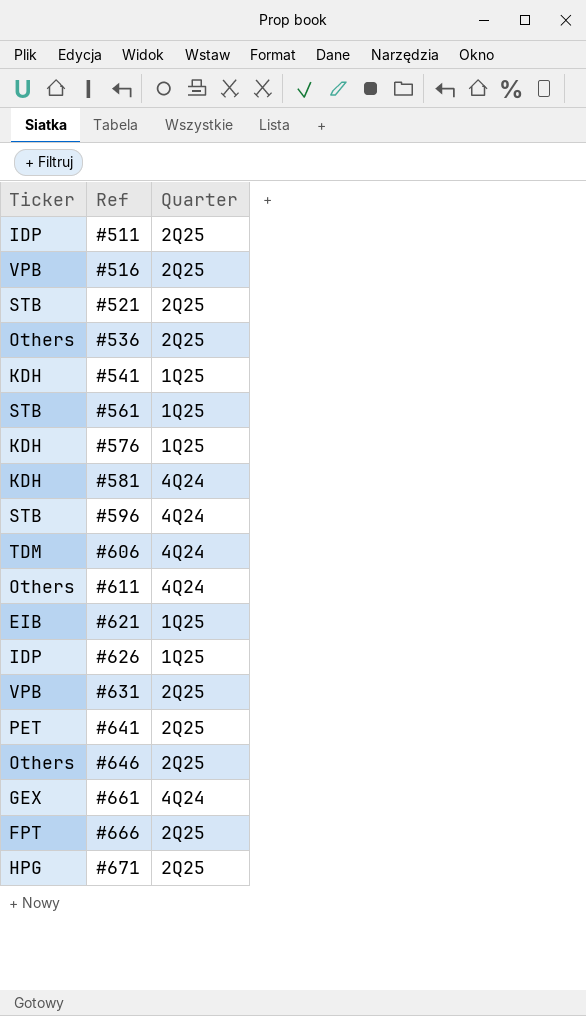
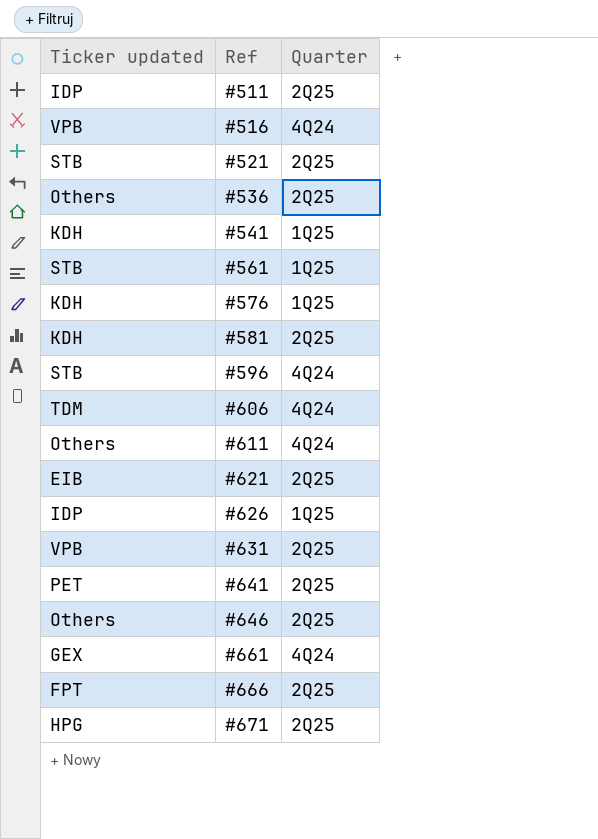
column name: Ticker -> Ticker updated
#516 | Quarter: 2Q25 -> 4Q24
#581 | Quarter: 4Q24 -> 2Q25
#621 | Quarter: 1Q25 -> 2Q25

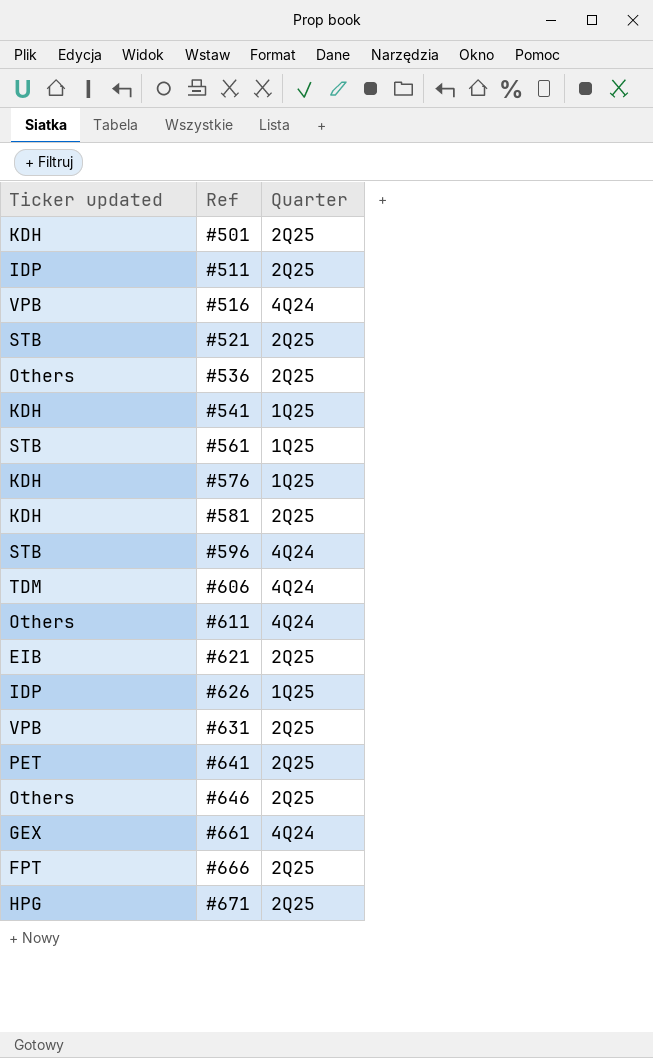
row #501: none -> KDH | 2Q25

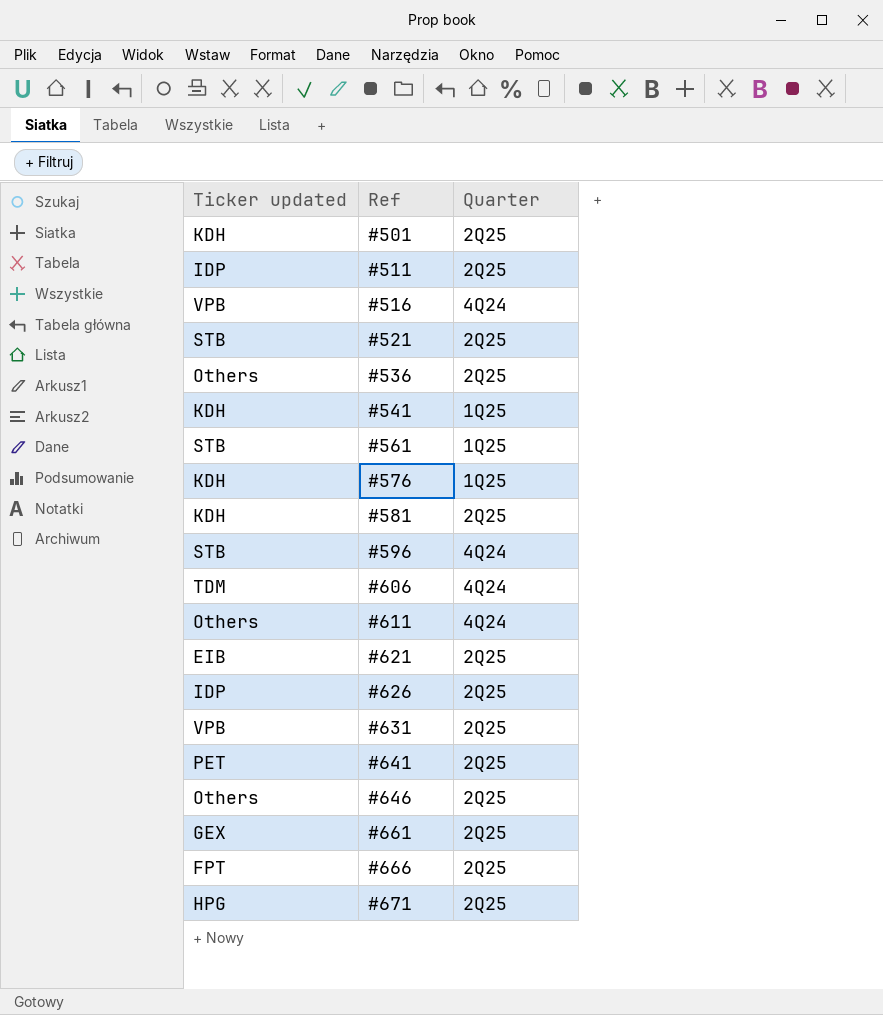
#626 | Quarter: 1Q25 -> 2Q25
#661 | Quarter: 4Q24 -> 2Q25

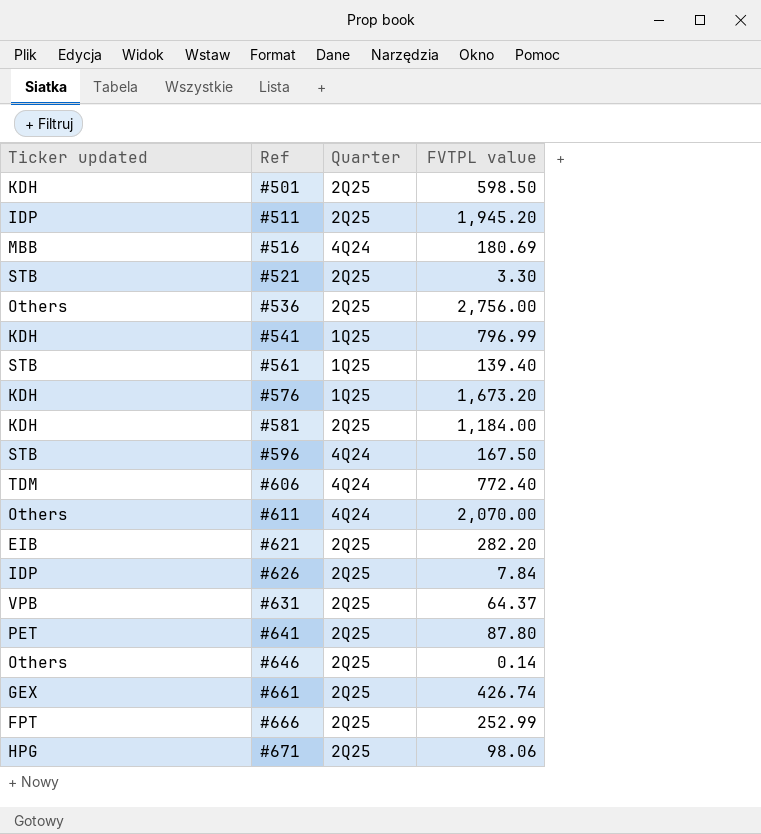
column FVTPL value | position: none -> 4
#516 | Ticker updated: VPB -> MBB

